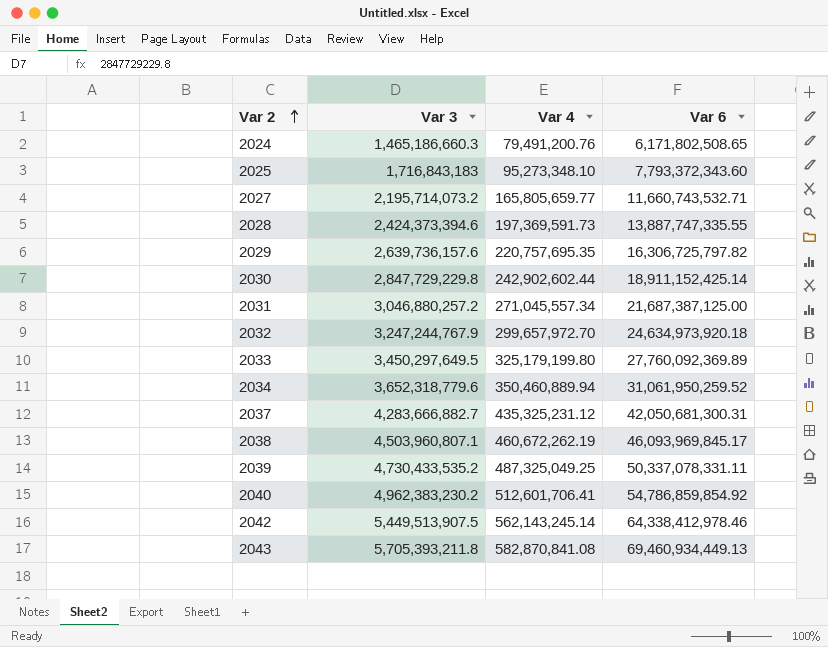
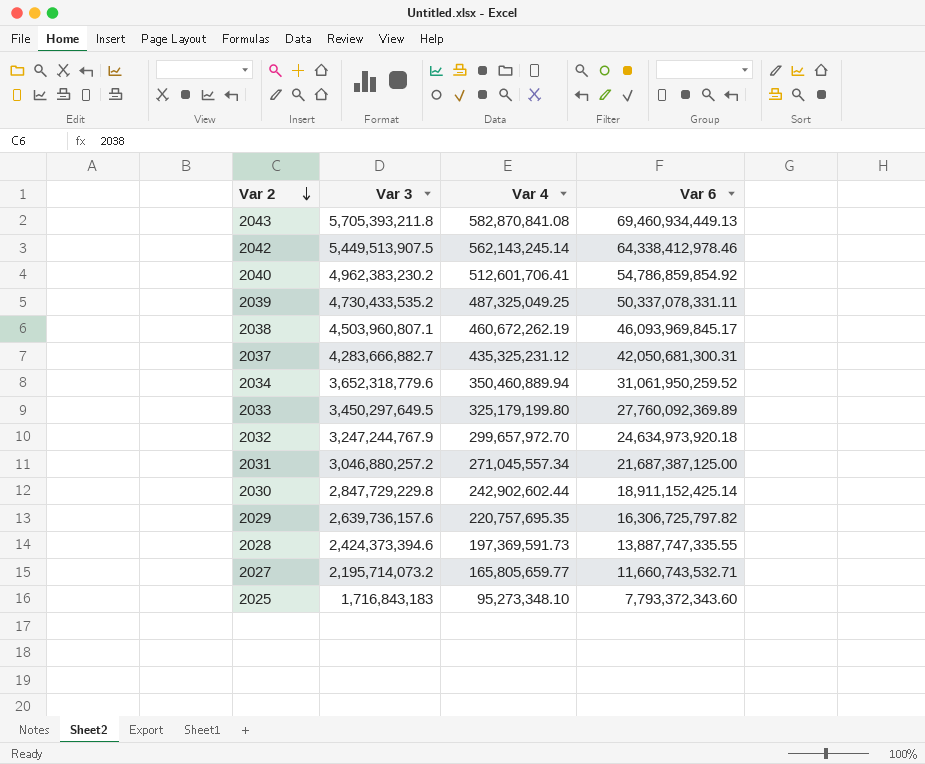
row order: Var 2 ascending -> Var 2 descending
row 2024: 1,465,186,660.3 | 79,491,200.76 | 6,171,802,508.65 -> none

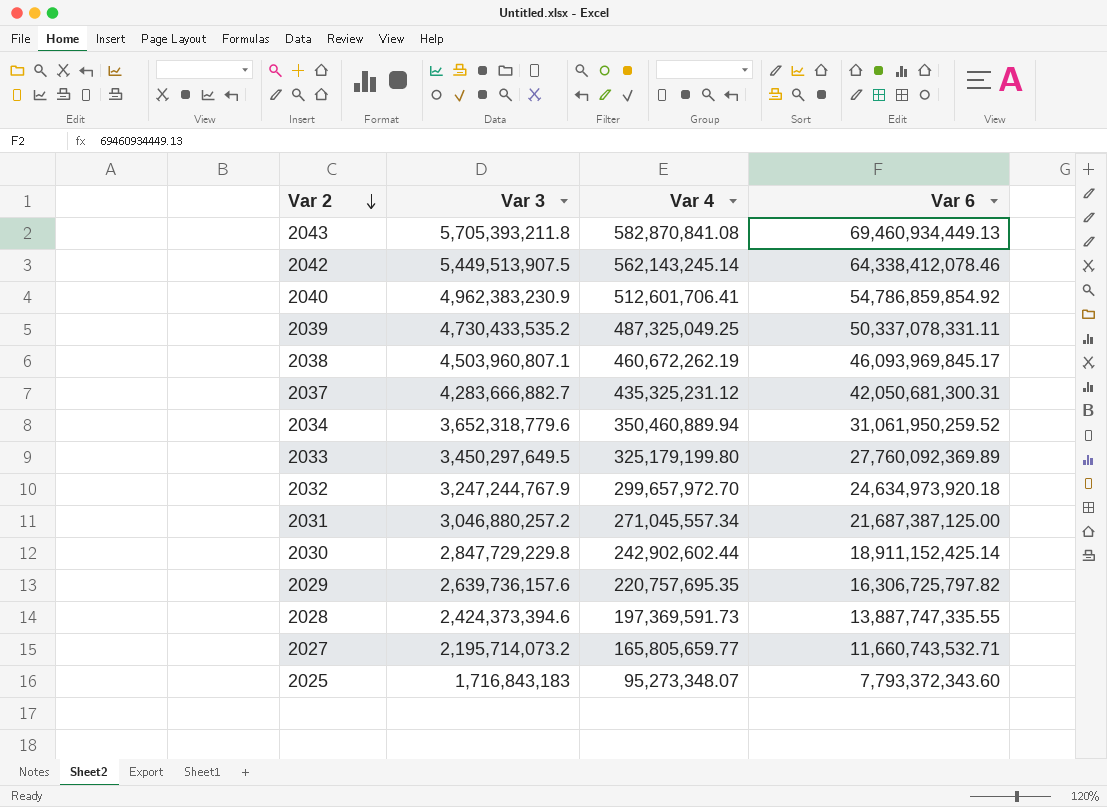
2042 | Var 6: 64,338,412,978.46 -> 64,338,412,078.46
2040 | Var 3: 4,962,383,230.2 -> 4,962,383,230.9
2025 | Var 4: 95,273,348.10 -> 95,273,348.07

